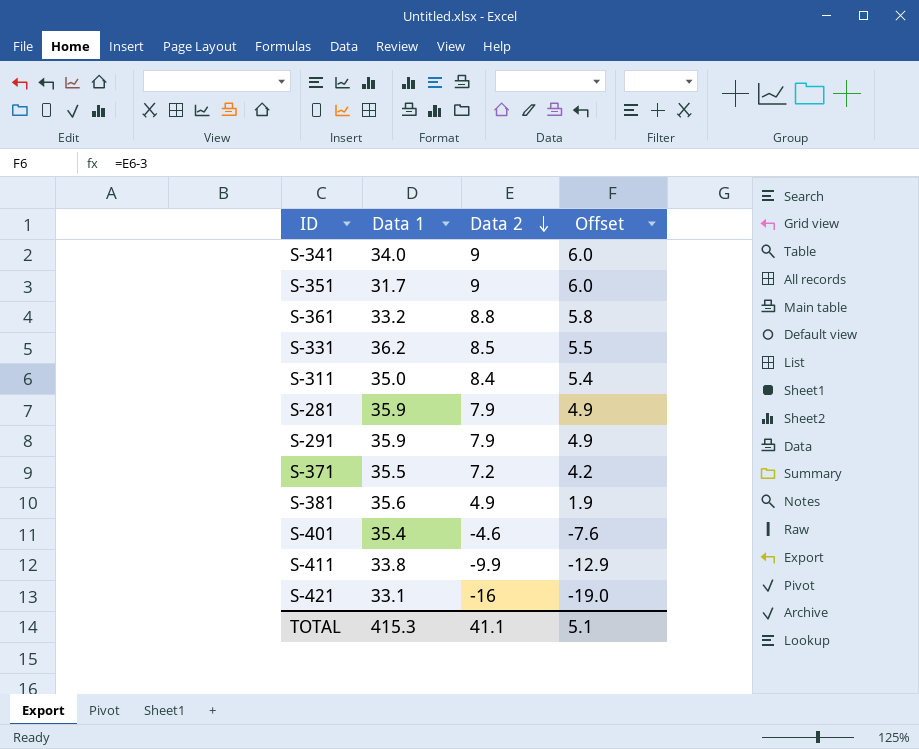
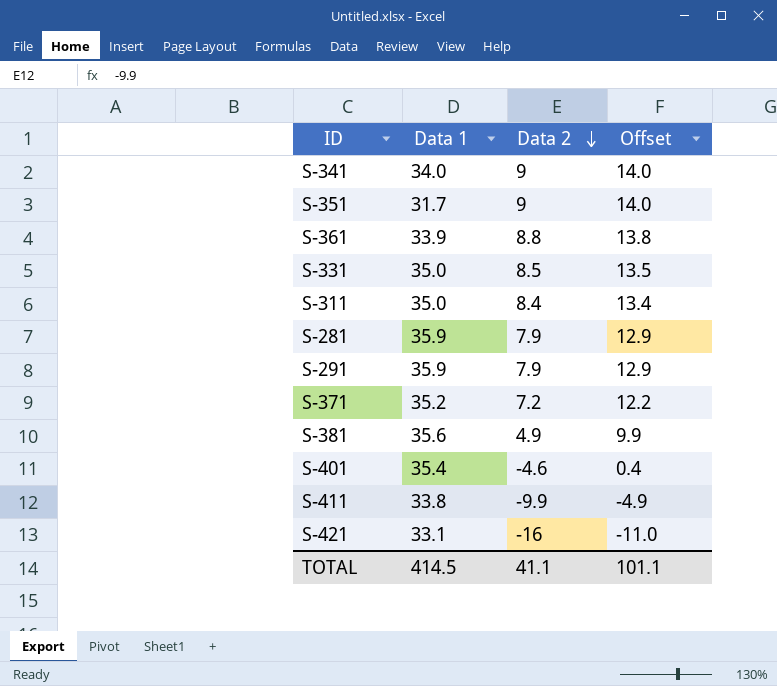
column Offset | formula: [Data 2] - 3 -> [Data 2] + 5
S-361 | Data 1: 33.2 -> 33.9
S-331 | Data 1: 36.2 -> 35.0
S-371 | Data 1: 35.5 -> 35.2
TOTAL | Data 1: 415.3 -> 414.5
TOTAL | Offset: 5.1 -> 101.1

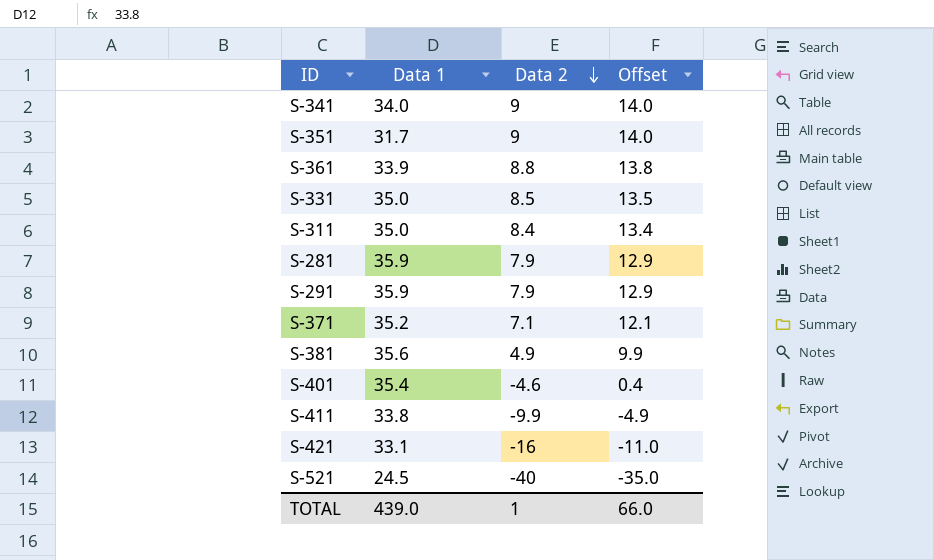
S-371 | Data 2: 7.2 -> 7.1
S-371 | Offset: 12.2 -> 12.1
row S-521: none -> 24.5 | -40 | -35.0
TOTAL | Data 1: 414.5 -> 439.0
TOTAL | Data 2: 41.1 -> 1
TOTAL | Offset: 101.1 -> 66.0

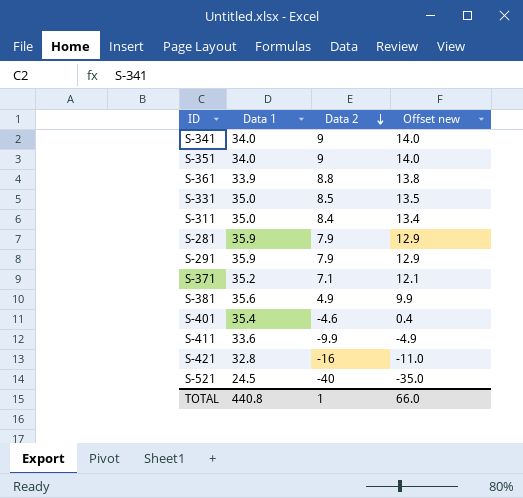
column name: Offset -> Offset new
S-351 | Data 1: 31.7 -> 34.0
S-411 | Data 1: 33.8 -> 33.6
S-421 | Data 1: 33.1 -> 32.8
TOTAL | Data 1: 439.0 -> 440.8

